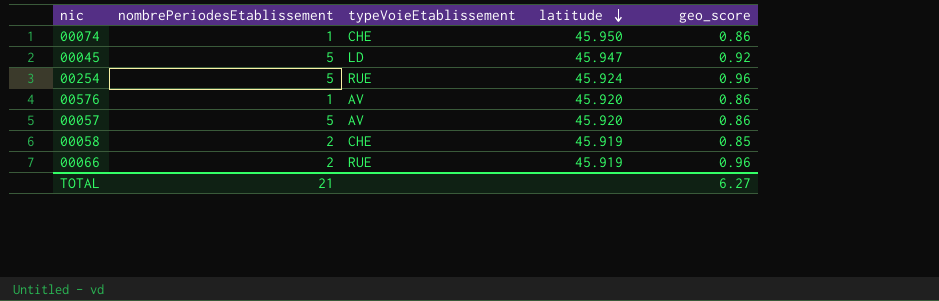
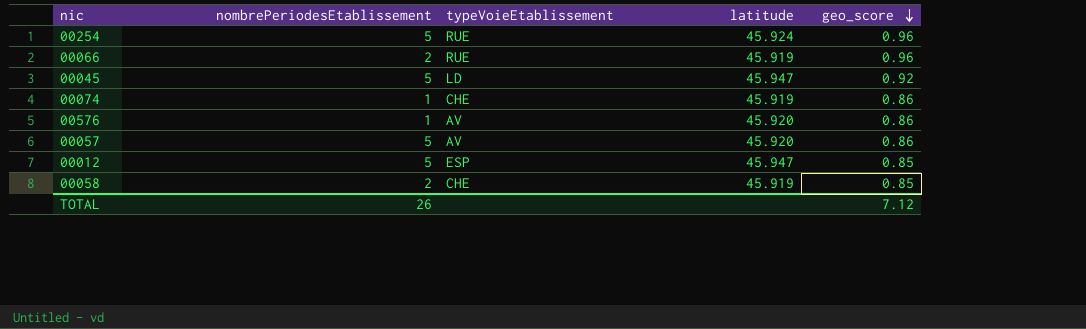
row order: latitude descending -> geo_score descending
00074 | latitude: 45.950 -> 45.919
row 00012: none -> 5 | ESP | 45.947 | 0.85
TOTAL | nombrePeriodesEtablissement: 21 -> 26
TOTAL | geo_score: 6.27 -> 7.12

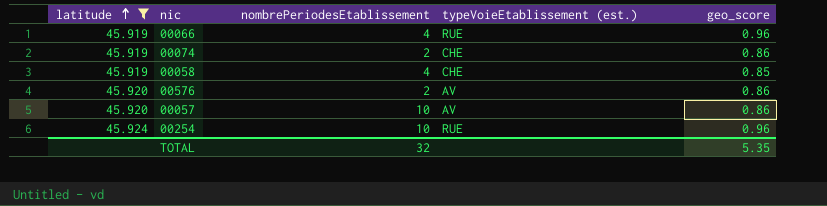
filter: none -> latitude != 45.947
row order: geo_score descending -> latitude ascending
column latitude | position: 4 -> 1
column name: typeVoieEtablissement -> typeVoieEtablissement (est.)
00066 | nombrePeriodesEtablissement: 2 -> 4
00074 | nombrePeriodesEtablissement: 1 -> 2
00058 | nombrePeriodesEtablissement: 2 -> 4
00576 | nombrePeriodesEtablissement: 1 -> 2
00057 | nombrePeriodesEtablissement: 5 -> 10
00254 | nombrePeriodesEtablissement: 5 -> 10
TOTAL | nombrePeriodesEtablissement: 26 -> 32
TOTAL | geo_score: 7.12 -> 5.35

